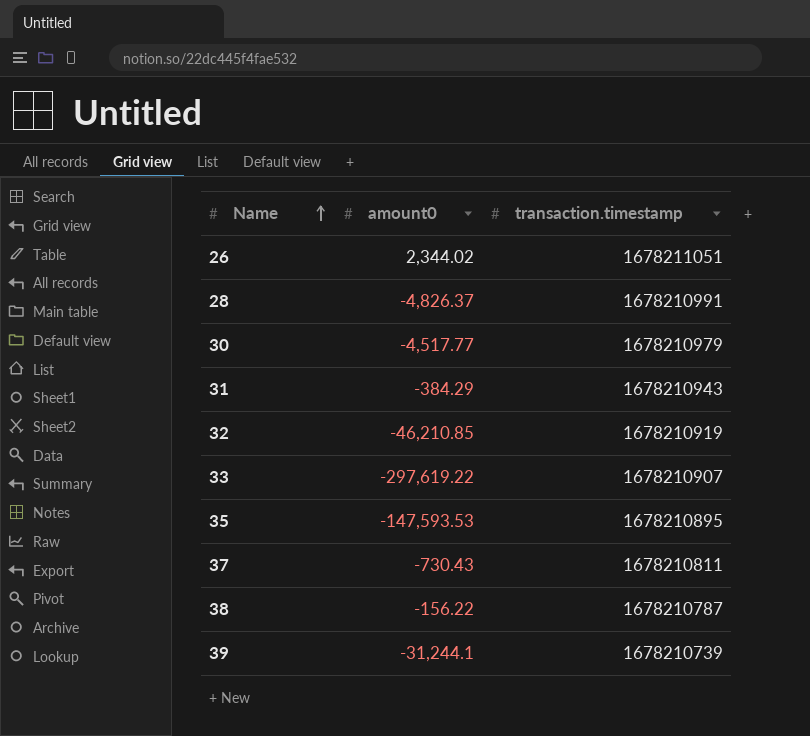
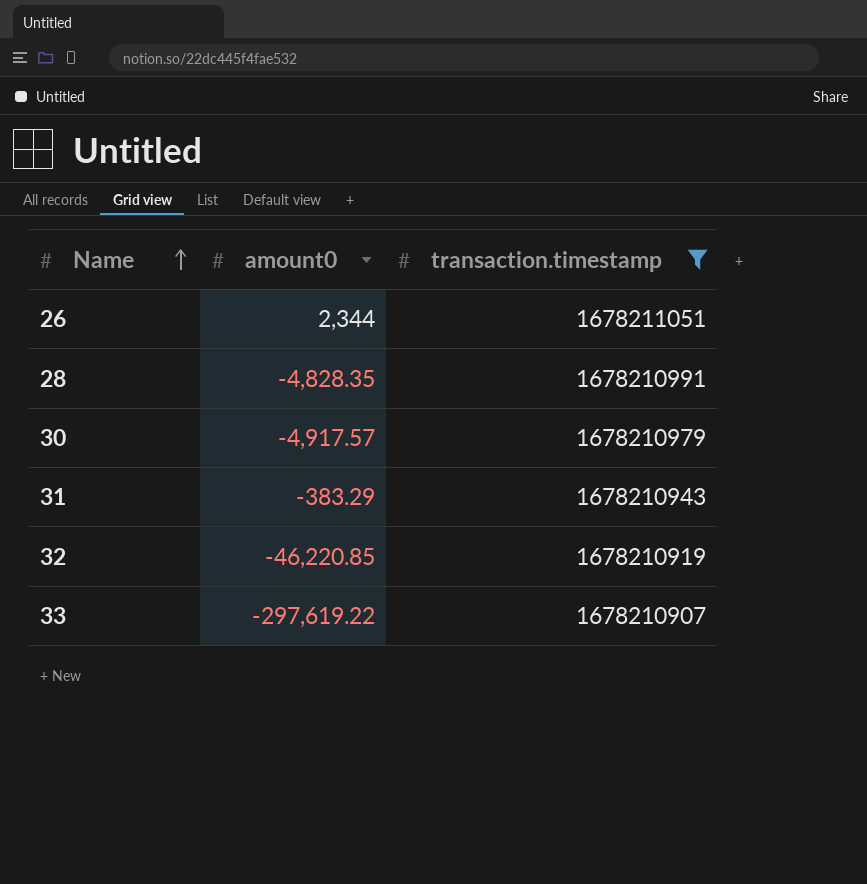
filter: none -> transaction.timestamp >= 1678210907
26 | amount0: 2,344.02 -> 2,344
28 | amount0: -4,826.37 -> -4,828.35
30 | amount0: -4,517.77 -> -4,917.57
31 | amount0: -384.29 -> -383.29
32 | amount0: -46,210.85 -> -46,220.85

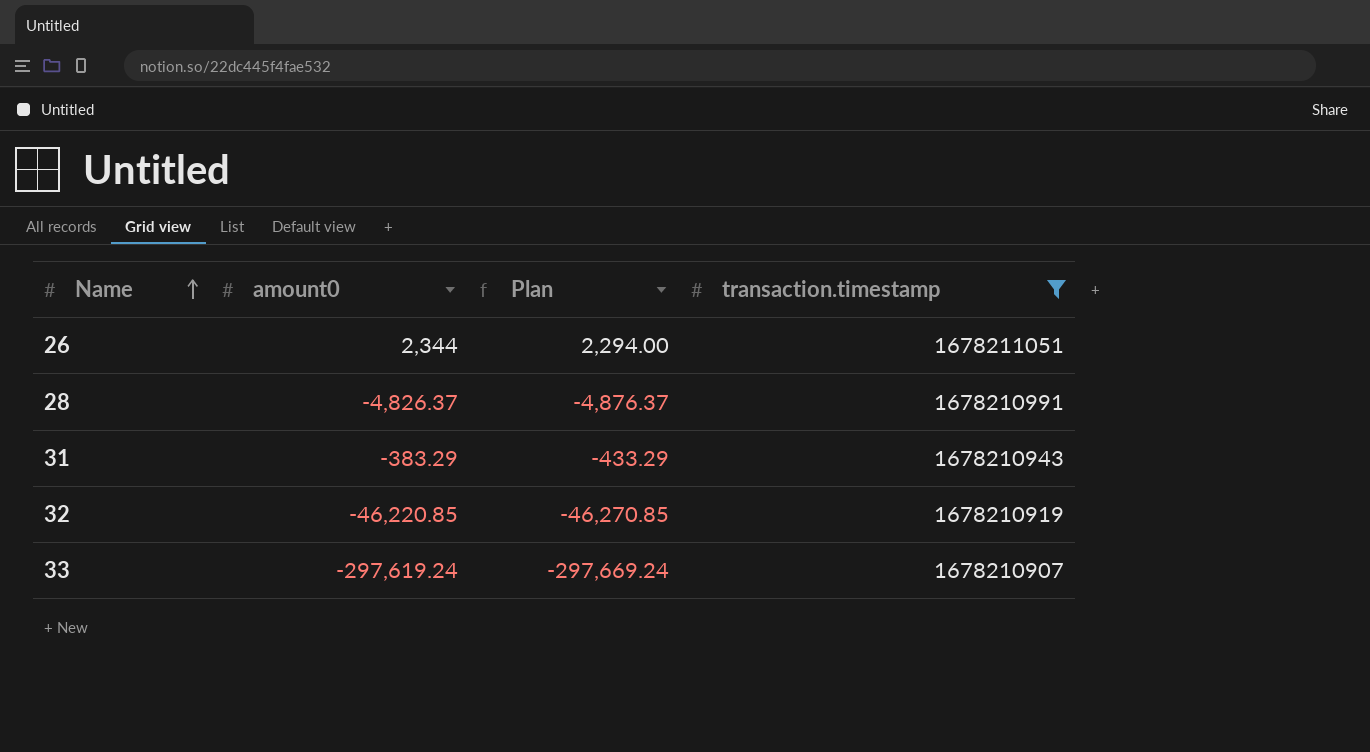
column Plan | formula: none -> [amount0] - 50
row 30: -4,917.57 | 1678210979 -> none
28 | amount0: -4,828.35 -> -4,826.37
33 | amount0: -297,619.22 -> -297,619.24

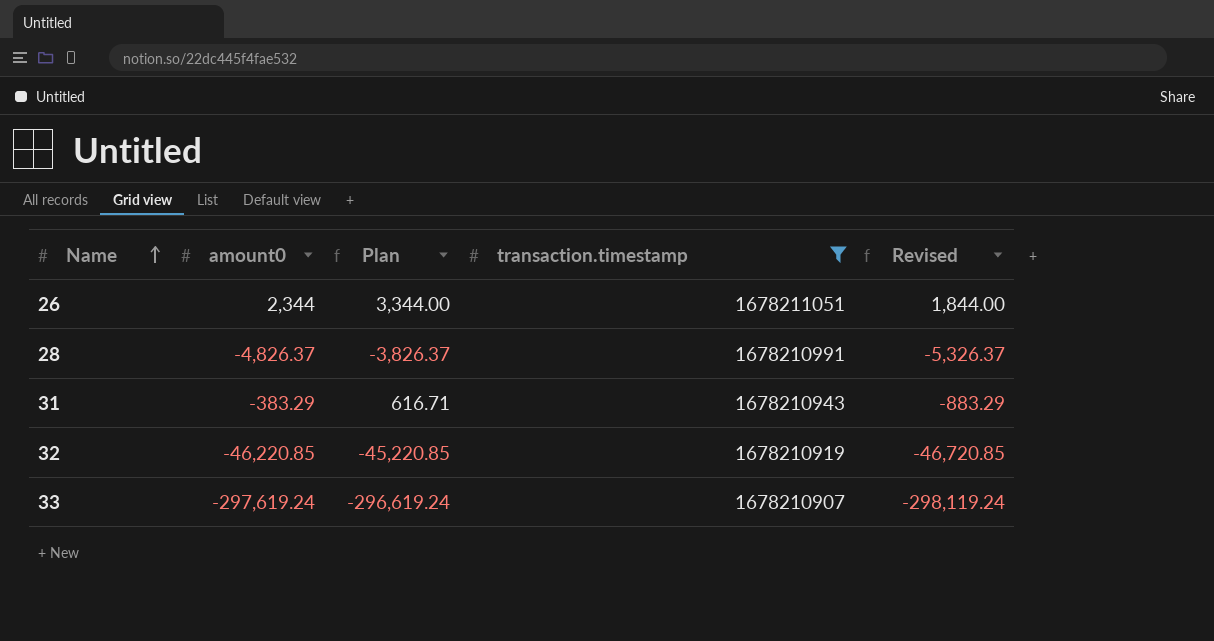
column Plan | formula: [amount0] - 50 -> [amount0] + 1000
column Revised | formula: none -> [amount0] - 500

